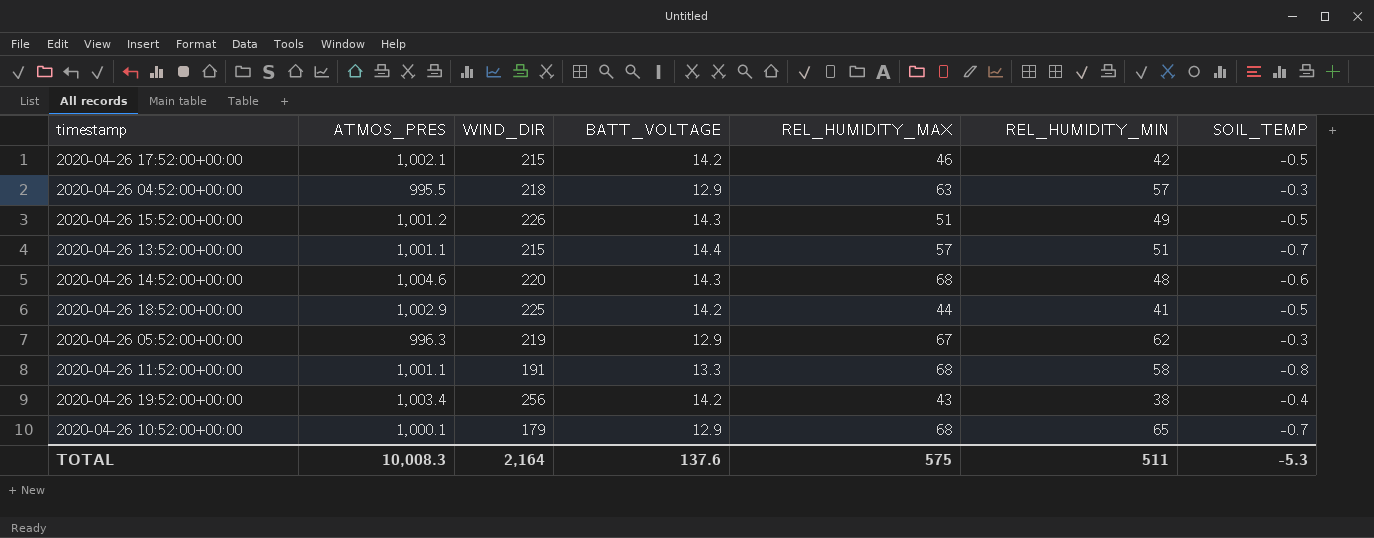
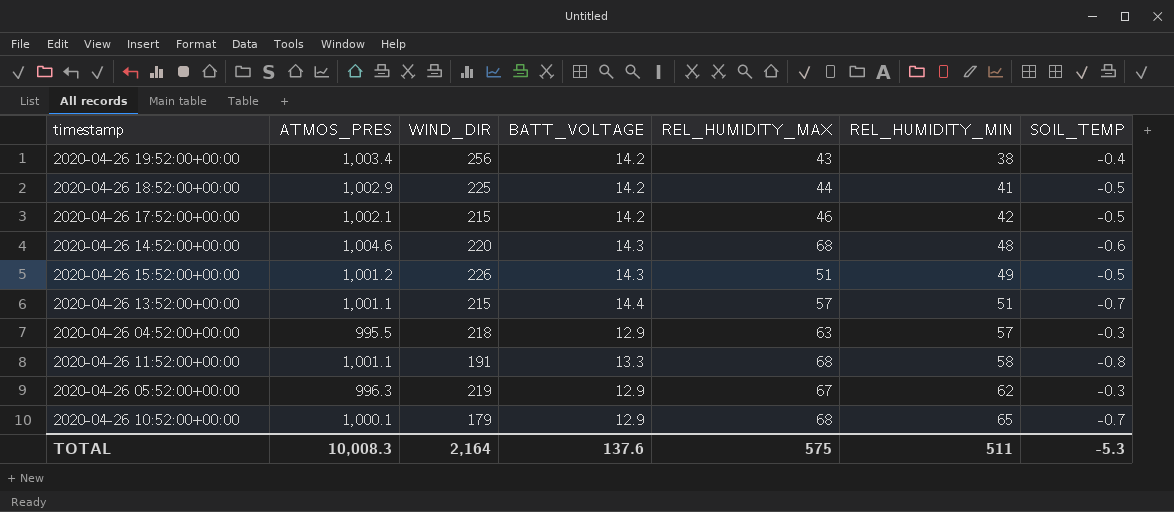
row order: none -> REL_HUMIDITY_MIN ascending

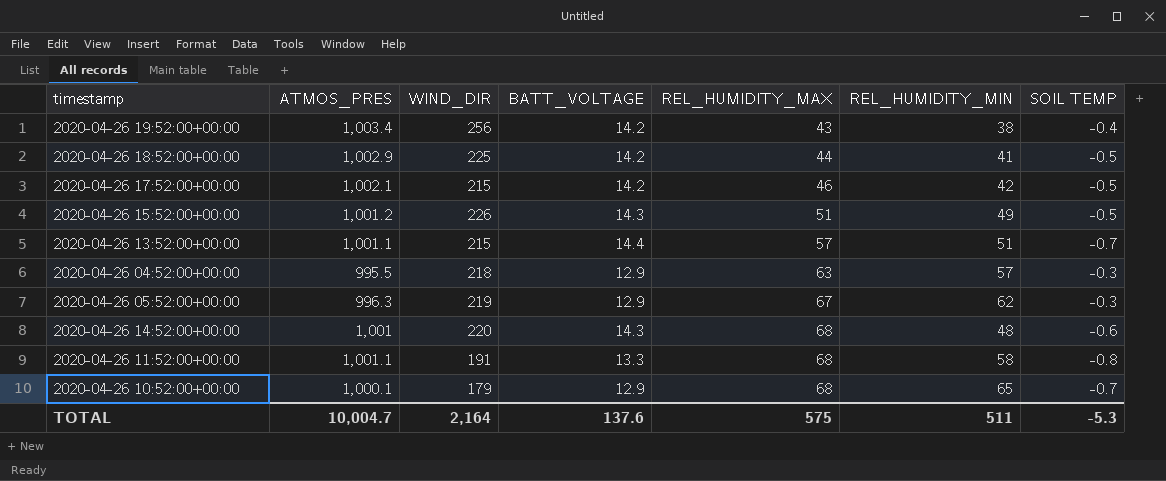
row order: REL_HUMIDITY_MIN ascending -> REL_HUMIDITY_MAX ascending
column name: SOIL_TEMP -> SOIL TEMP
2020-04-26 14:52:00+00:00 | ATMOS_PRES: 1,004.6 -> 1,001
TOTAL | ATMOS_PRES: 10,008.3 -> 10,004.7

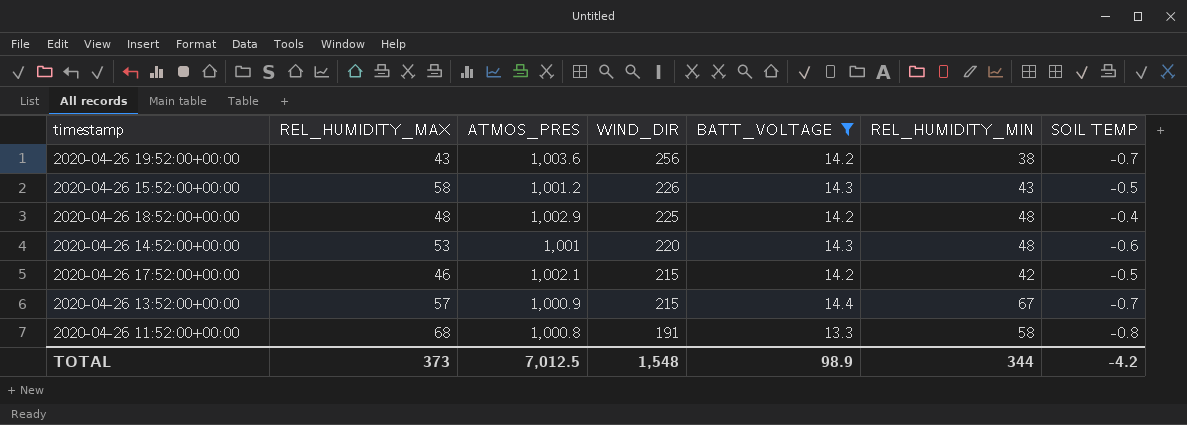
filter: none -> BATT_VOLTAGE != 12.9
row order: REL_HUMIDITY_MAX ascending -> WIND_DIR descending
column REL_HUMIDITY_MAX | position: 5 -> 2
2020-04-26 19:52:00+00:00 | ATMOS_PRES: 1,003.4 -> 1,003.6
2020-04-26 19:52:00+00:00 | SOIL TEMP: -0.4 -> -0.7
2020-04-26 15:52:00+00:00 | REL_HUMIDITY_MAX: 51 -> 58
2020-04-26 15:52:00+00:00 | REL_HUMIDITY_MIN: 49 -> 43
2020-04-26 18:52:00+00:00 | REL_HUMIDITY_MAX: 44 -> 48
2020-04-26 18:52:00+00:00 | REL_HUMIDITY_MIN: 41 -> 48
2020-04-26 18:52:00+00:00 | SOIL TEMP: -0.5 -> -0.4
2020-04-26 14:52:00+00:00 | REL_HUMIDITY_MAX: 68 -> 53
2020-04-26 13:52:00+00:00 | ATMOS_PRES: 1,001.1 -> 1,000.9
2020-04-26 13:52:00+00:00 | REL_HUMIDITY_MIN: 51 -> 67
2020-04-26 11:52:00+00:00 | ATMOS_PRES: 1,001.1 -> 1,000.8
TOTAL | REL_HUMIDITY_MAX: 575 -> 373
TOTAL | ATMOS_PRES: 10,004.7 -> 7,012.5
TOTAL | WIND_DIR: 2,164 -> 1,548
TOTAL | BATT_VOLTAGE: 137.6 -> 98.9
TOTAL | REL_HUMIDITY_MIN: 511 -> 344
TOTAL | SOIL TEMP: -5.3 -> -4.2

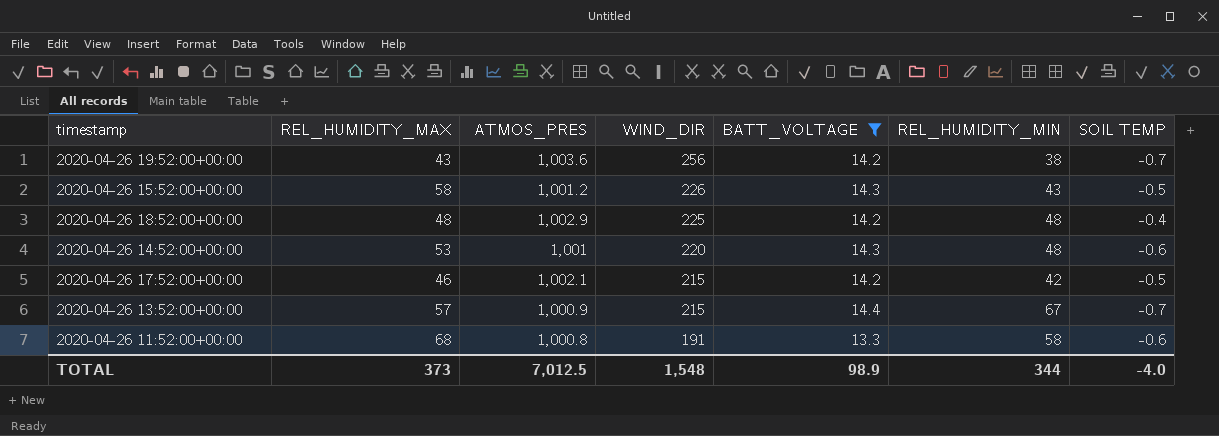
2020-04-26 11:52:00+00:00 | SOIL TEMP: -0.8 -> -0.6
TOTAL | SOIL TEMP: -4.2 -> -4.0

